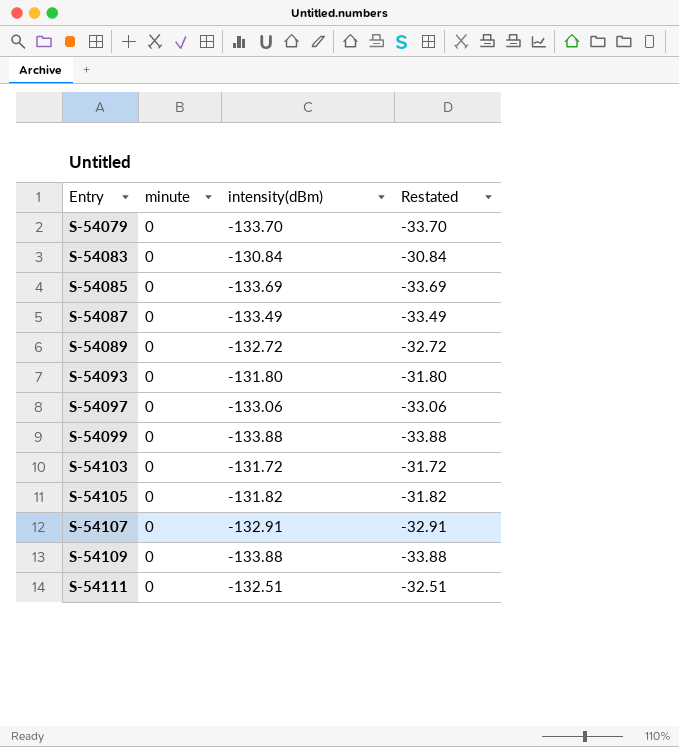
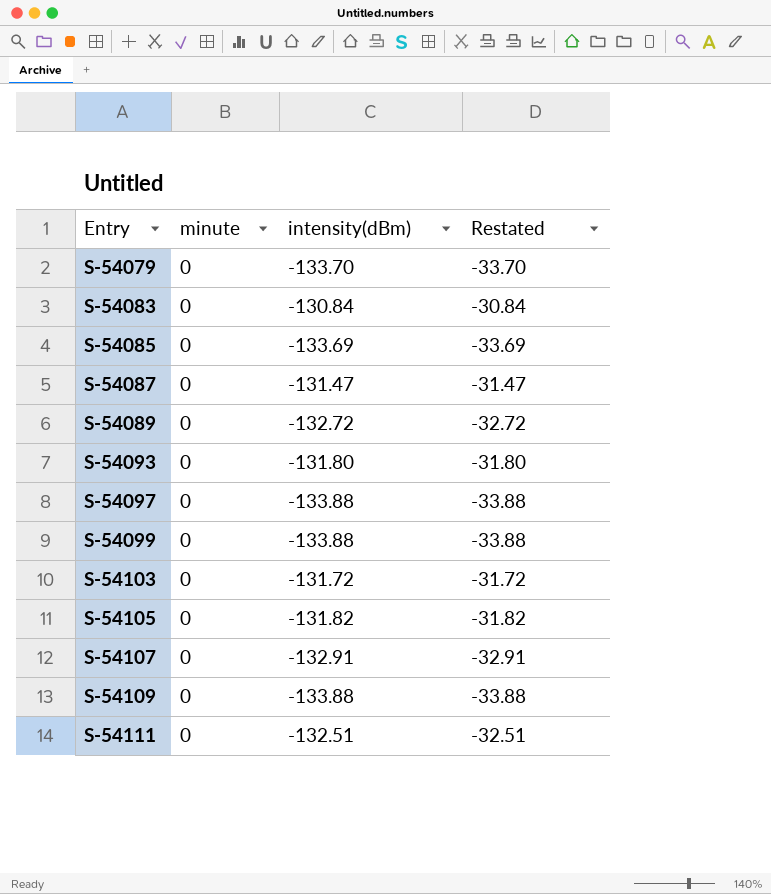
S-54087 | intensity(dBm): -133.49 -> -131.47
S-54087 | Restated: -33.49 -> -31.47
S-54097 | intensity(dBm): -133.06 -> -133.88
S-54097 | Restated: -33.06 -> -33.88

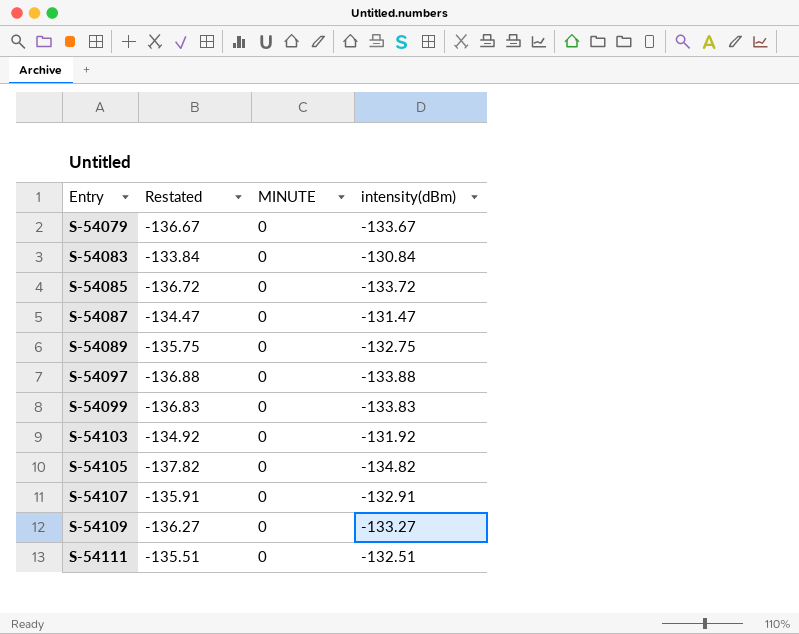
column Restated | formula: [intensity(dBm)] + 100 -> [intensity(dBm)] - 3
column Restated | position: 4 -> 2
column name: minute -> MINUTE
row S-54093: 0 | -131.80 | -31.80 -> none
S-54079 | intensity(dBm): -133.70 -> -133.67
S-54085 | intensity(dBm): -133.69 -> -133.72
S-54089 | intensity(dBm): -132.72 -> -132.75
S-54099 | intensity(dBm): -133.88 -> -133.83
S-54103 | intensity(dBm): -131.72 -> -131.92
S-54105 | intensity(dBm): -131.82 -> -134.82
S-54109 | intensity(dBm): -133.88 -> -133.27

